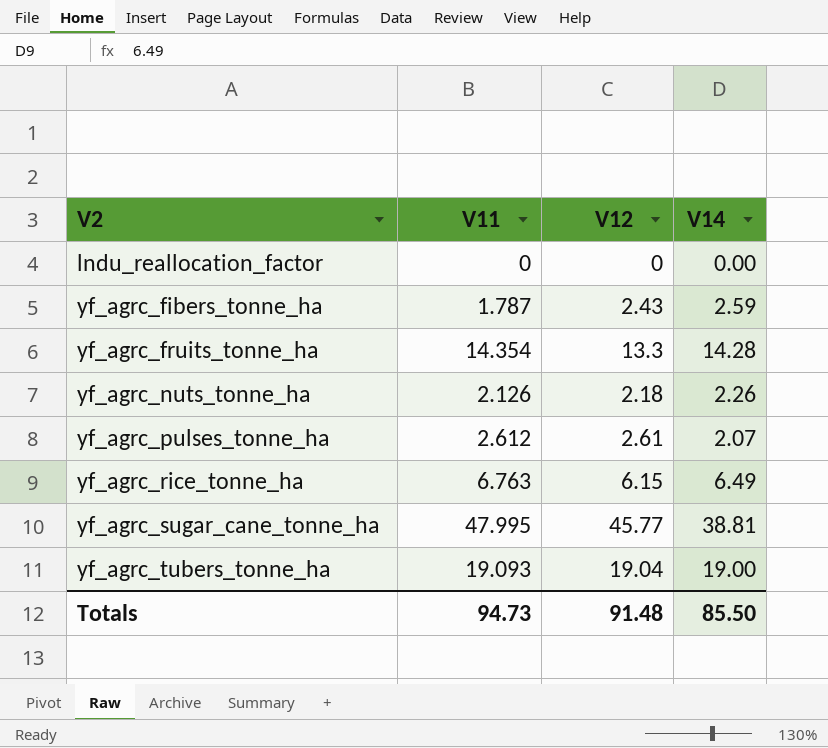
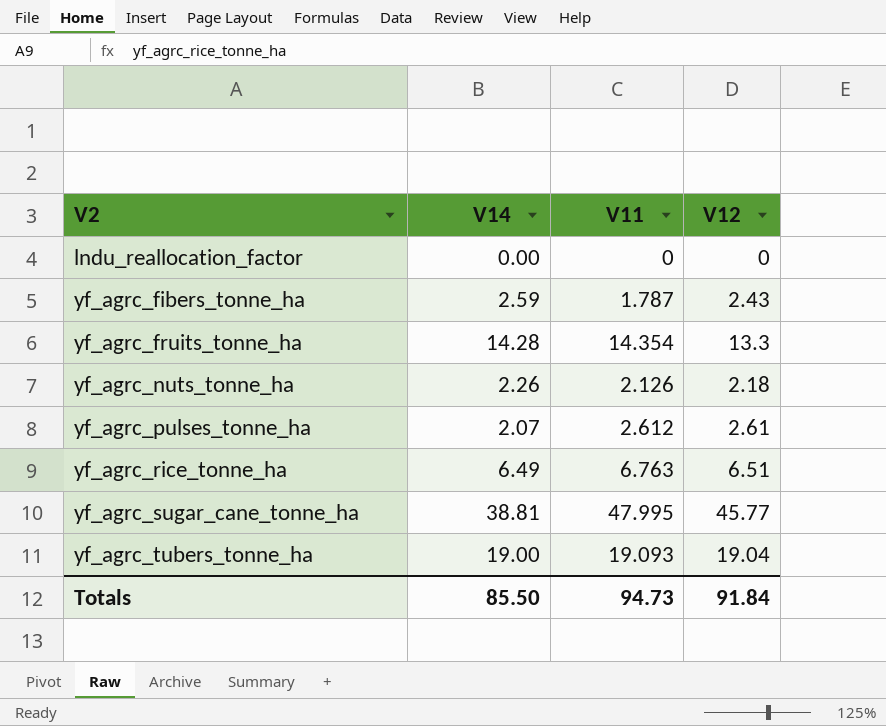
column V14 | position: 4 -> 2
yf_agrc_rice_tonne_ha | V12: 6.15 -> 6.51
Totals | V12: 91.48 -> 91.84

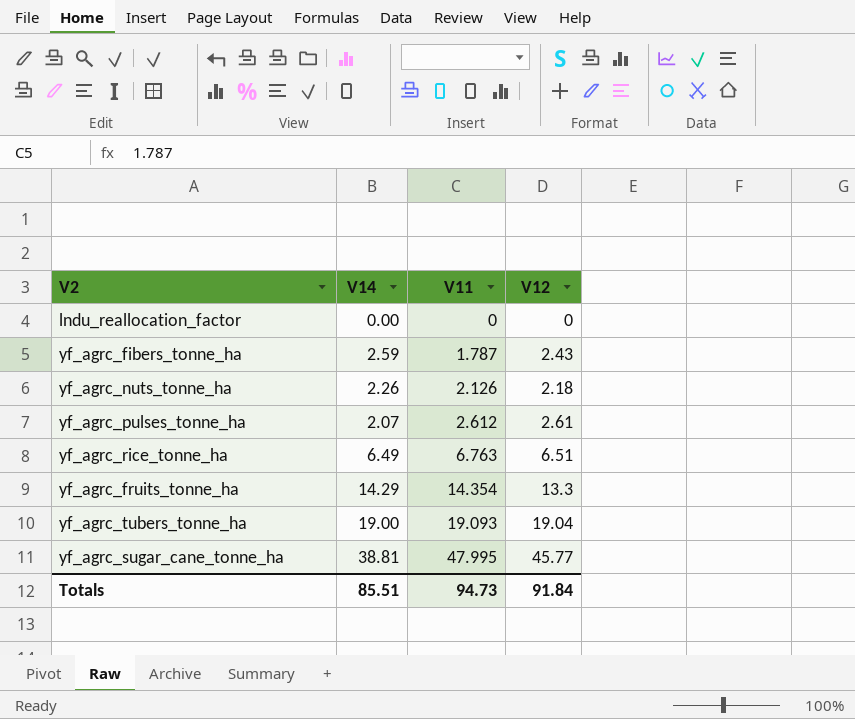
row order: V2 ascending -> V11 ascending
yf_agrc_fruits_tonne_ha | V14: 14.28 -> 14.29
Totals | V14: 85.50 -> 85.51

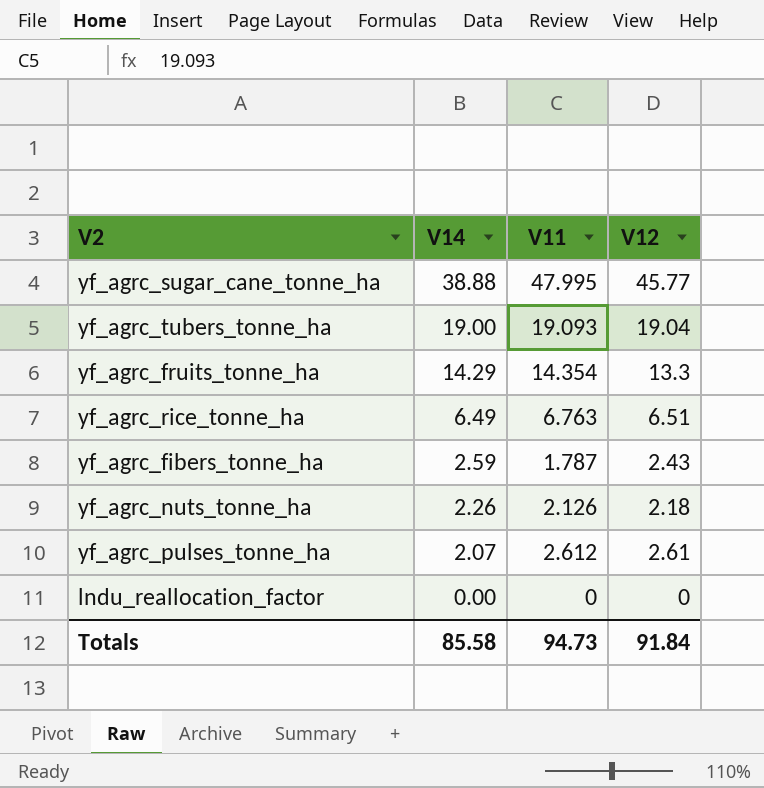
row order: V11 ascending -> V14 descending
yf_agrc_sugar_cane_tonne_ha | V14: 38.81 -> 38.88
Totals | V14: 85.51 -> 85.58

